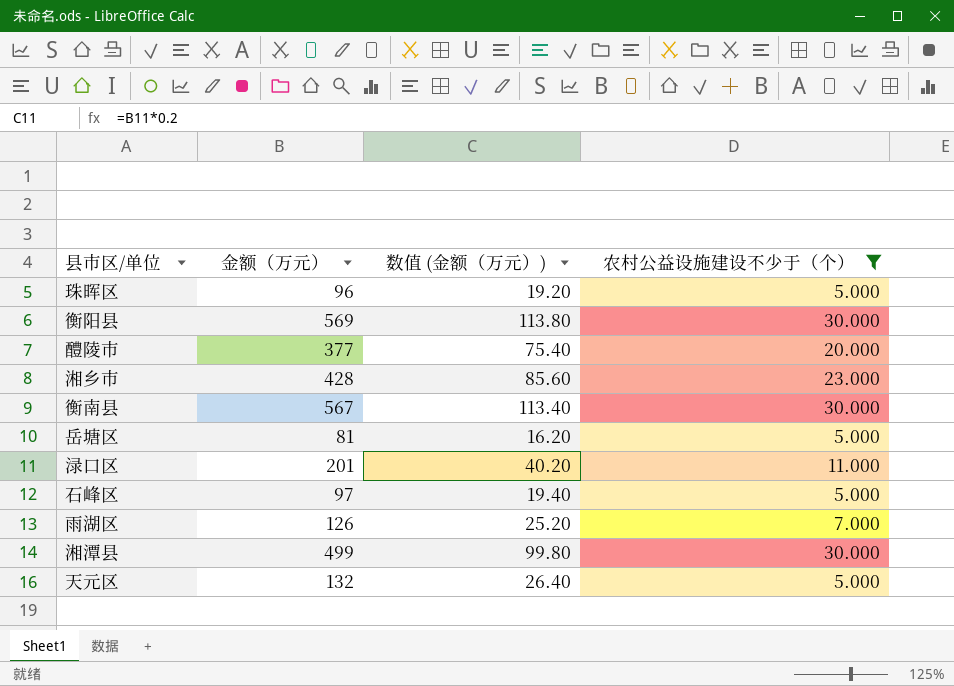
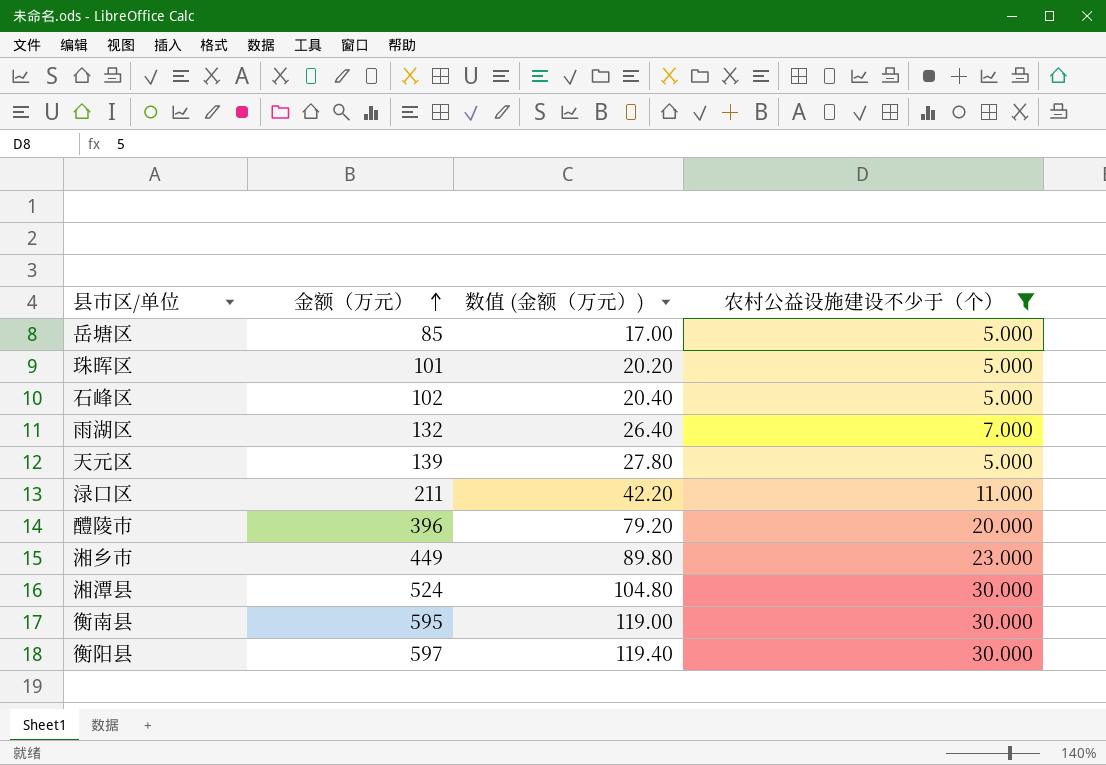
row order: none -> 金额（万元） ascending
岳塘区 | 金额（万元）: 81 -> 85
岳塘区 | 数值 (金额（万元）): 16.20 -> 17.00
珠晖区 | 金额（万元）: 96 -> 101
珠晖区 | 数值 (金额（万元）): 19.20 -> 20.20
石峰区 | 金额（万元）: 97 -> 102
石峰区 | 数值 (金额（万元）): 19.40 -> 20.40
雨湖区 | 金额（万元）: 126 -> 132
雨湖区 | 数值 (金额（万元）): 25.20 -> 26.40
天元区 | 金额（万元）: 132 -> 139
天元区 | 数值 (金额（万元）): 26.40 -> 27.80
渌口区 | 金额（万元）: 201 -> 211
渌口区 | 数值 (金额（万元）): 40.20 -> 42.20
醴陵市 | 金额（万元）: 377 -> 396
醴陵市 | 数值 (金额（万元）): 75.40 -> 79.20
湘乡市 | 金额（万元）: 428 -> 449
湘乡市 | 数值 (金额（万元）): 85.60 -> 89.80
湘潭县 | 金额（万元）: 499 -> 524
湘潭县 | 数值 (金额（万元）): 99.80 -> 104.80
衡南县 | 金额（万元）: 567 -> 595
衡南县 | 数值 (金额（万元）): 113.40 -> 119.00
衡阳县 | 金额（万元）: 569 -> 597
衡阳县 | 数值 (金额（万元）): 113.80 -> 119.40

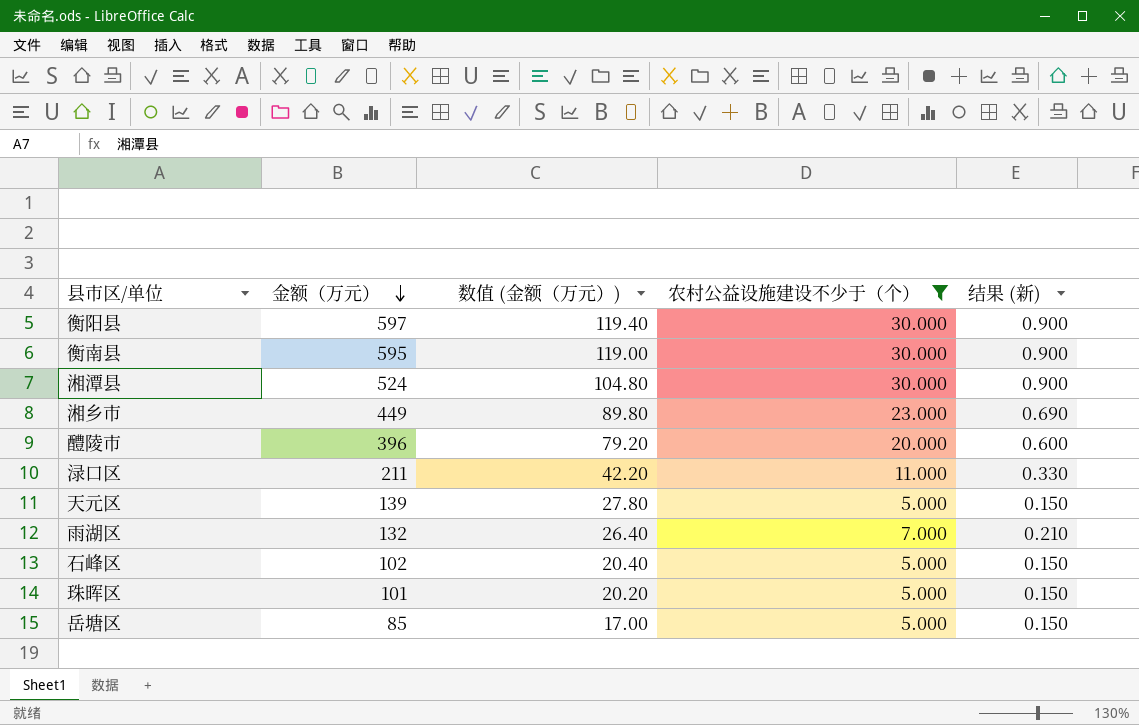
row order: 金额（万元） ascending -> 金额（万元） descending
column 结果 (新) | formula: none -> [农村公益设施建设不少于（个）] * 0.03

